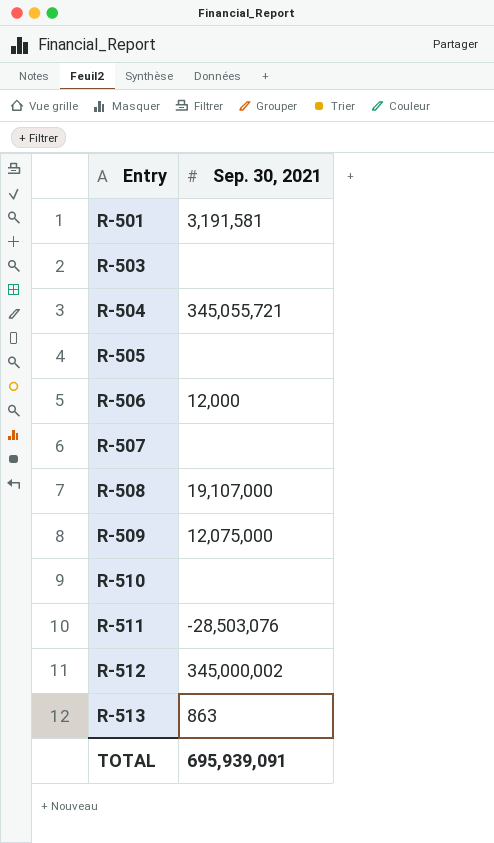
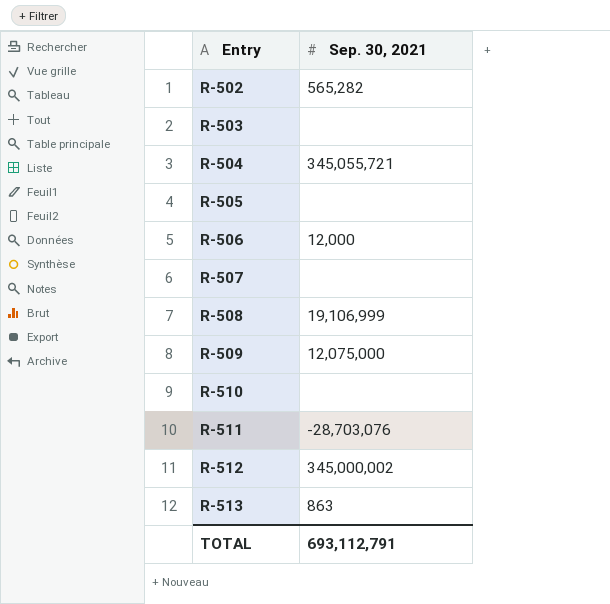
row R-501: 3,191,581 -> none
row R-502: none -> 565,282
R-508 | Sep. 30, 2021: 19,107,000 -> 19,106,999
R-511 | Sep. 30, 2021: -28,503,076 -> -28,703,076
TOTAL | Sep. 30, 2021: 695,939,091 -> 693,112,791

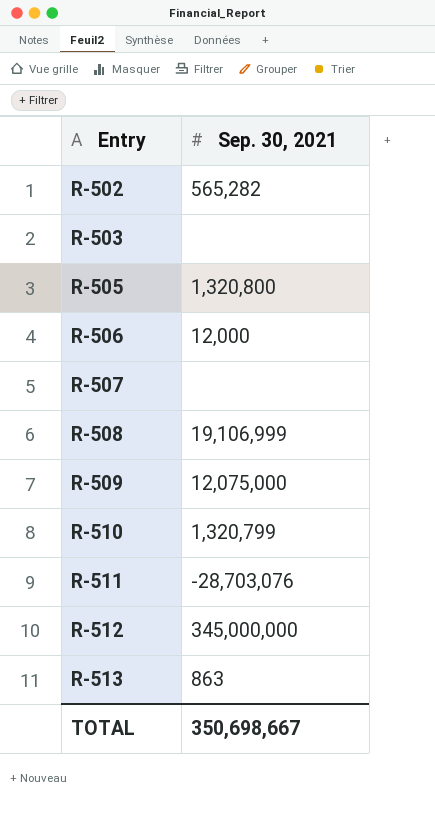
row R-504: 345,055,721 -> none
R-505 | Sep. 30, 2021: none -> 1,320,800
R-510 | Sep. 30, 2021: none -> 1,320,799
R-512 | Sep. 30, 2021: 345,000,002 -> 345,000,000
TOTAL | Sep. 30, 2021: 693,112,791 -> 350,698,667

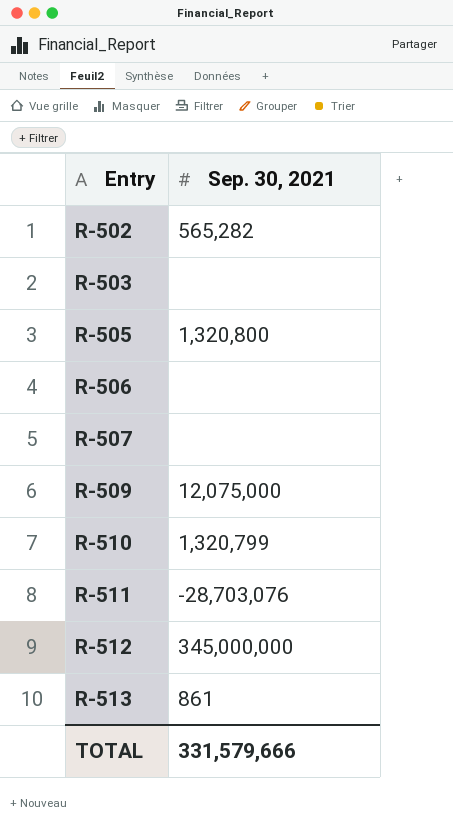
row R-508: 19,106,999 -> none
R-506 | Sep. 30, 2021: 12,000 -> none
R-513 | Sep. 30, 2021: 863 -> 861
TOTAL | Sep. 30, 2021: 350,698,667 -> 331,579,666

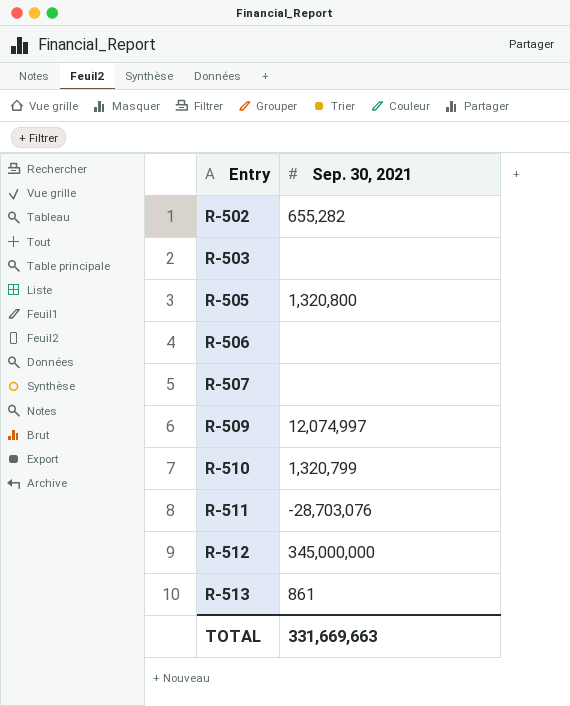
R-502 | Sep. 30, 2021: 565,282 -> 655,282
R-509 | Sep. 30, 2021: 12,075,000 -> 12,074,997
TOTAL | Sep. 30, 2021: 331,579,666 -> 331,669,663

